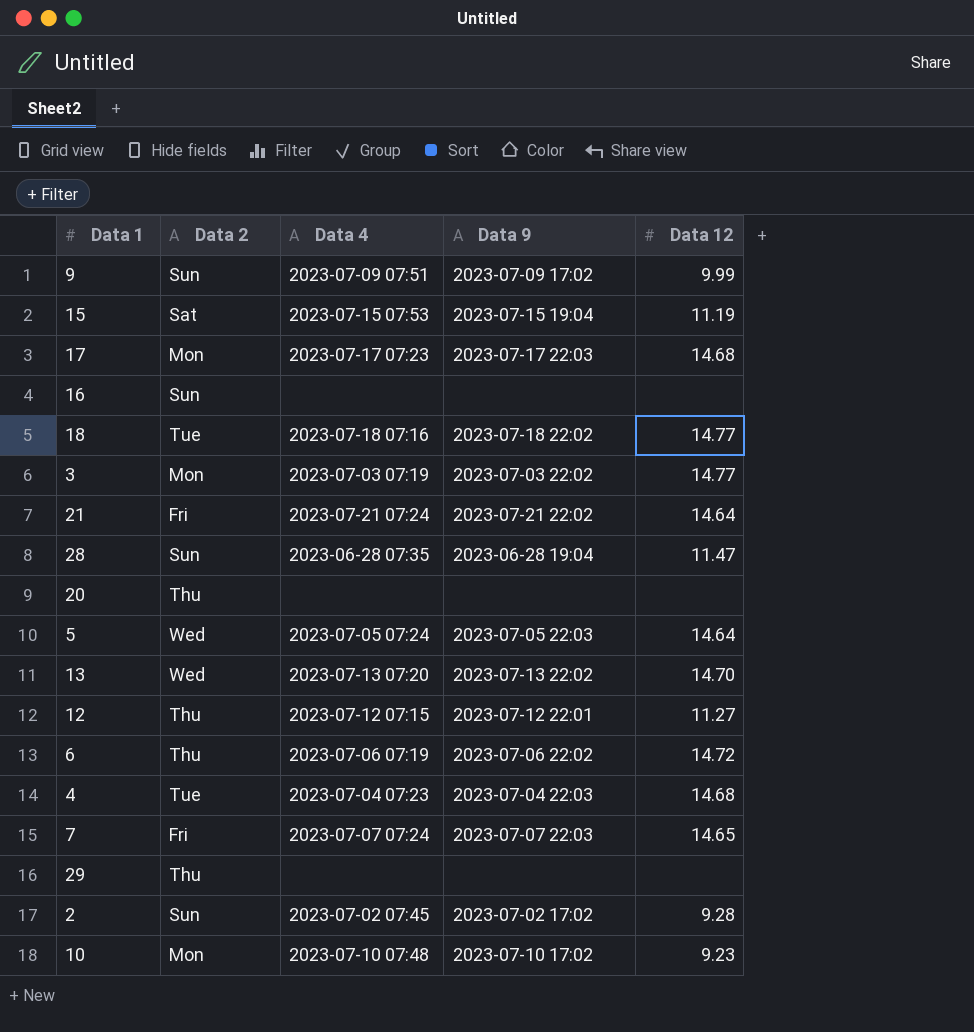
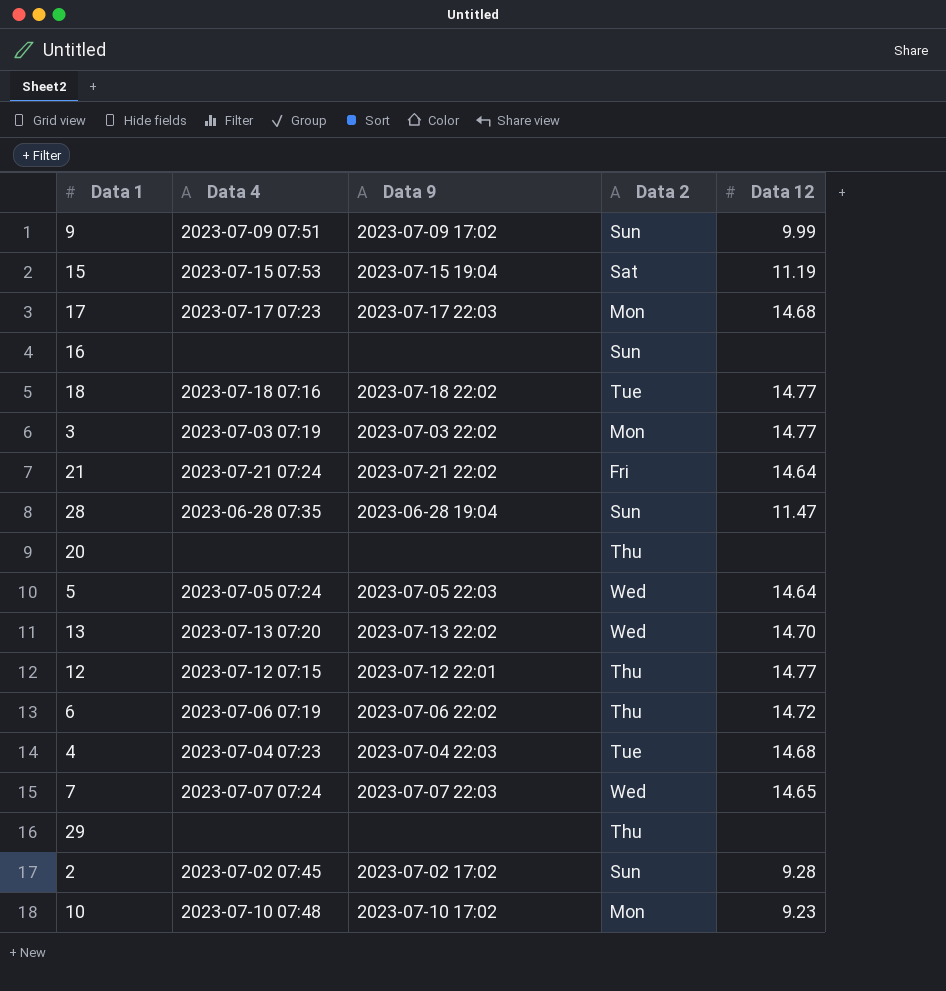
column Data 2 | position: 2 -> 4
12 | Data 12: 11.27 -> 14.77
7 | Data 2: Fri -> Wed

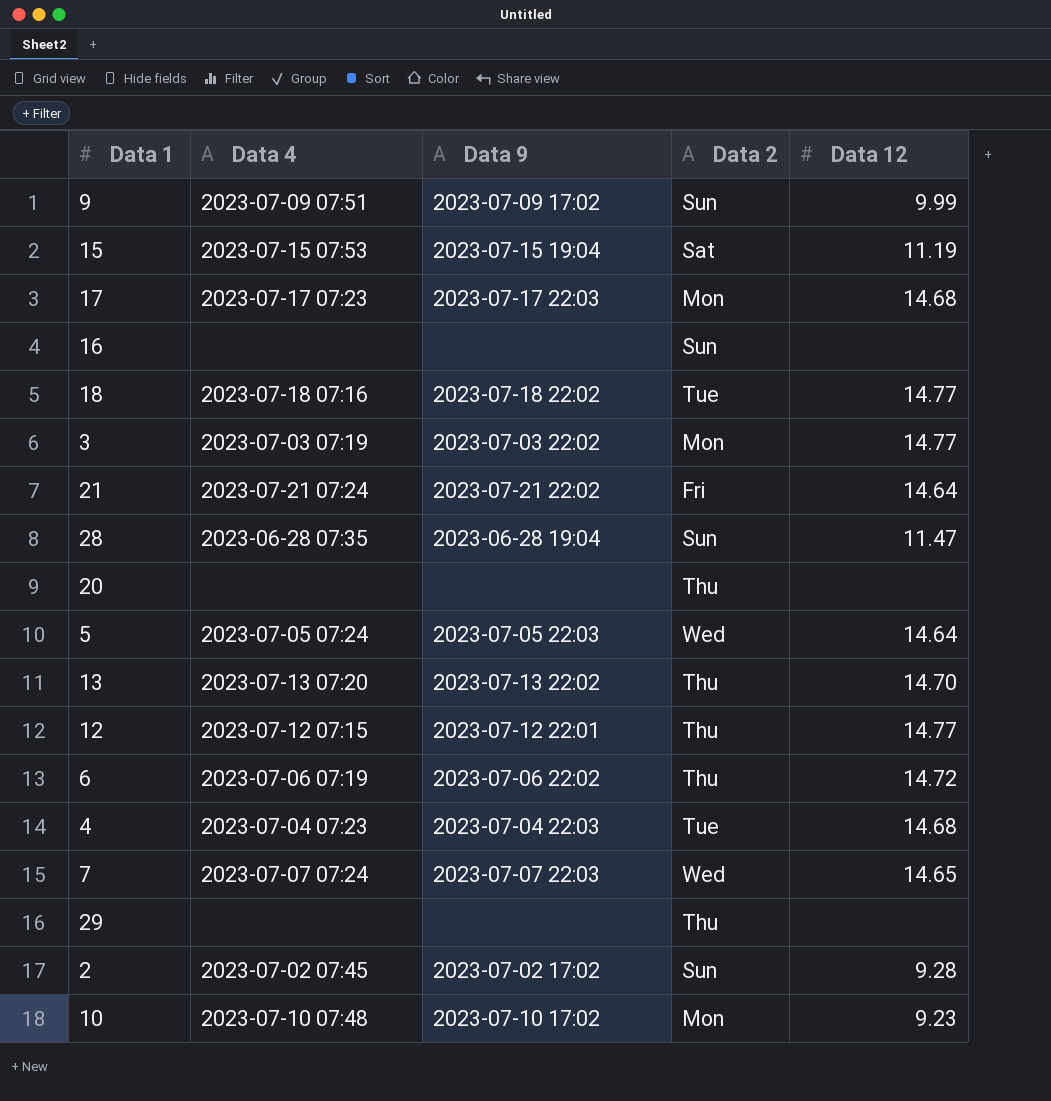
13 | Data 2: Wed -> Thu

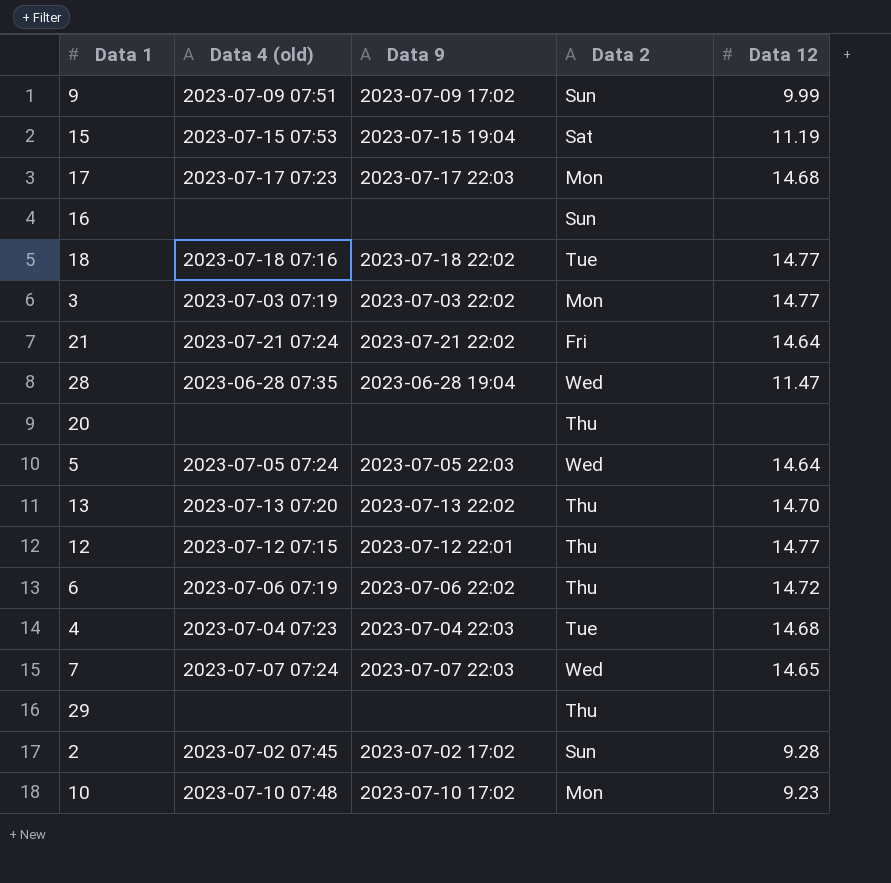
column name: Data 4 -> Data 4 (old)
28 | Data 2: Sun -> Wed

